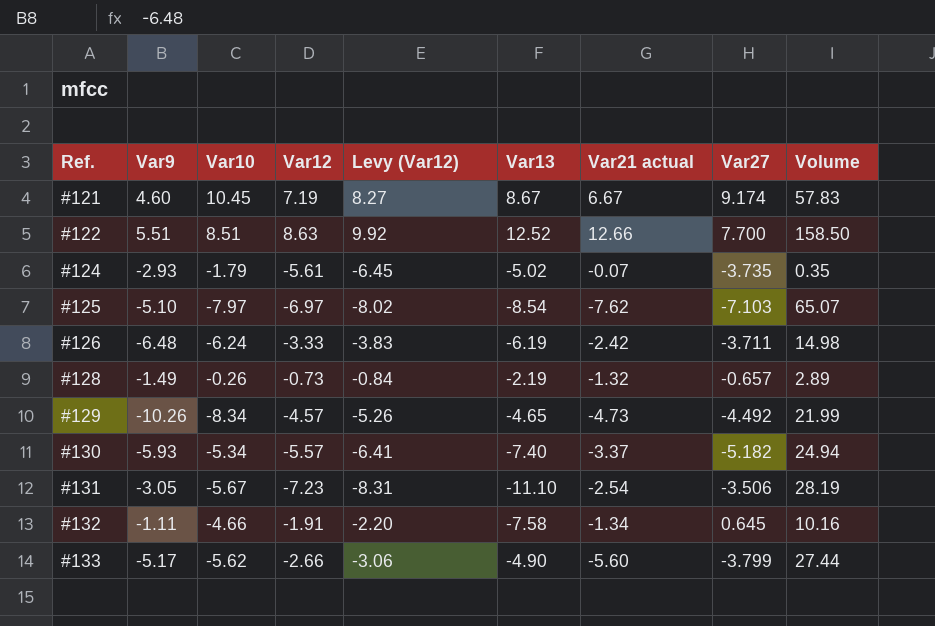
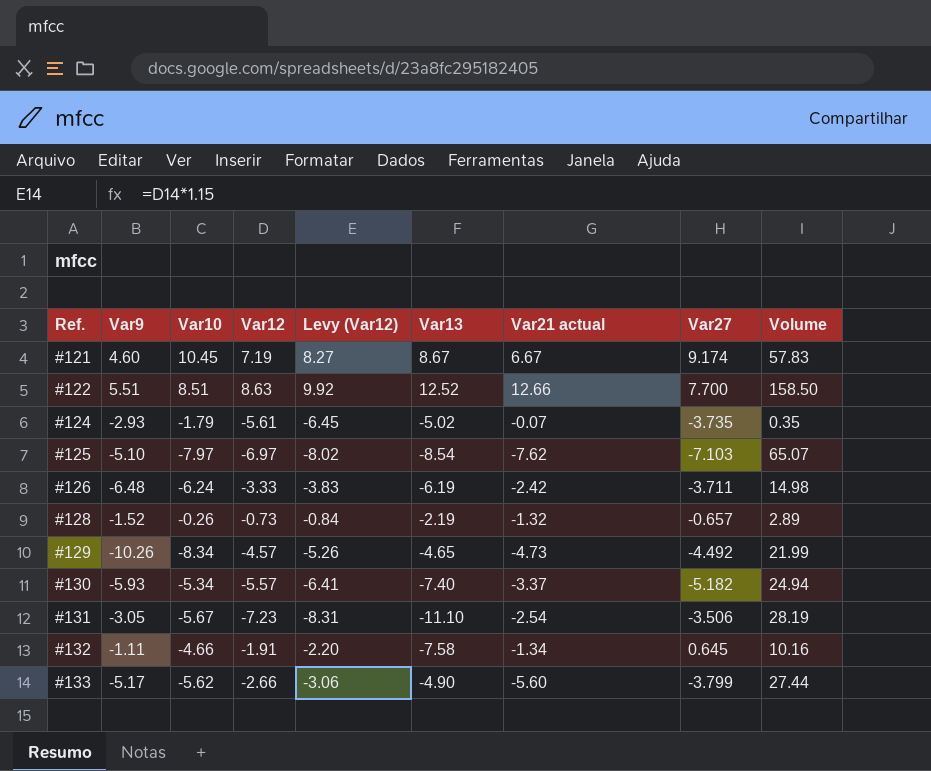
#128 | Var9: -1.49 -> -1.52

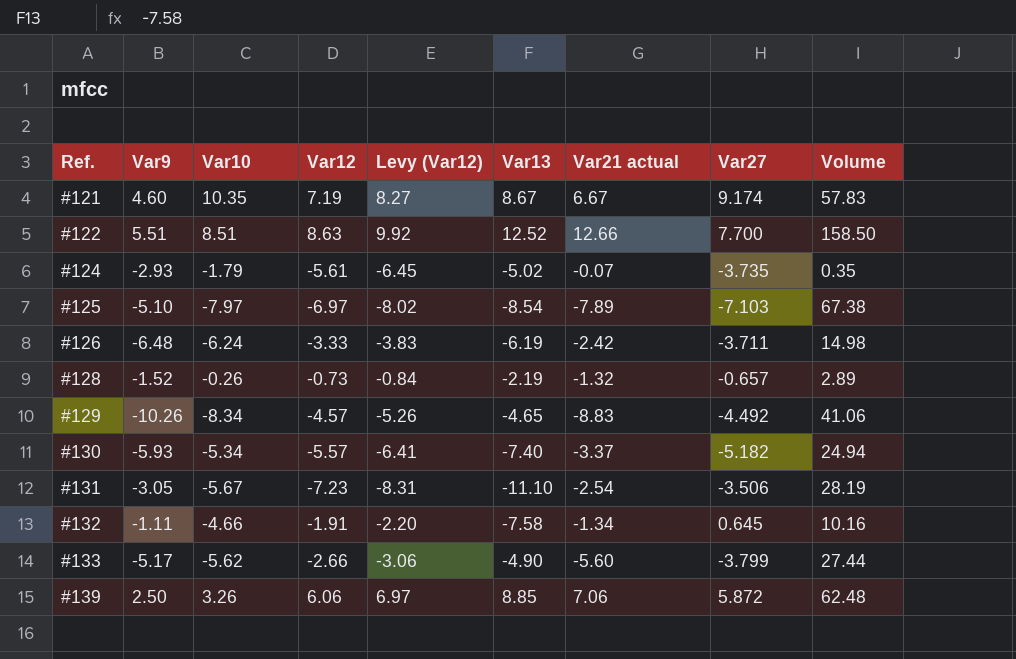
#121 | Var10: 10.45 -> 10.35
#125 | Var21 actual: -7.62 -> -7.89
#125 | Volume: 65.07 -> 67.38
#129 | Var21 actual: -4.73 -> -8.83
#129 | Volume: 21.99 -> 41.06
row #139: none -> 2.50 | 3.26 | 6.06 | 6.97 | 8.85 | 7.06 | 5.872 | 62.48

